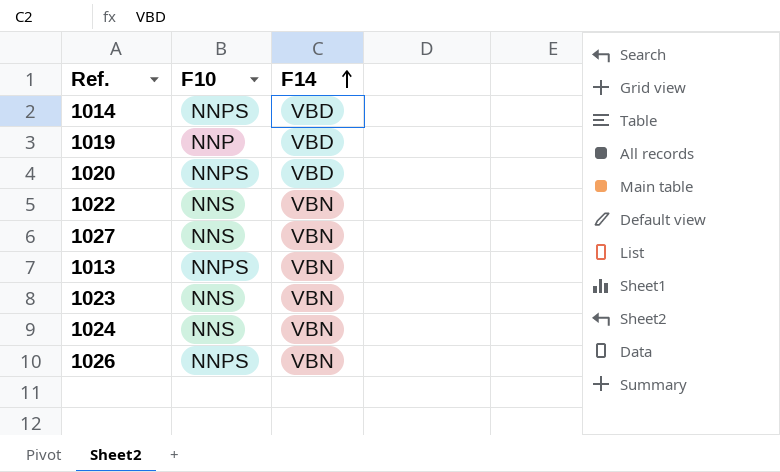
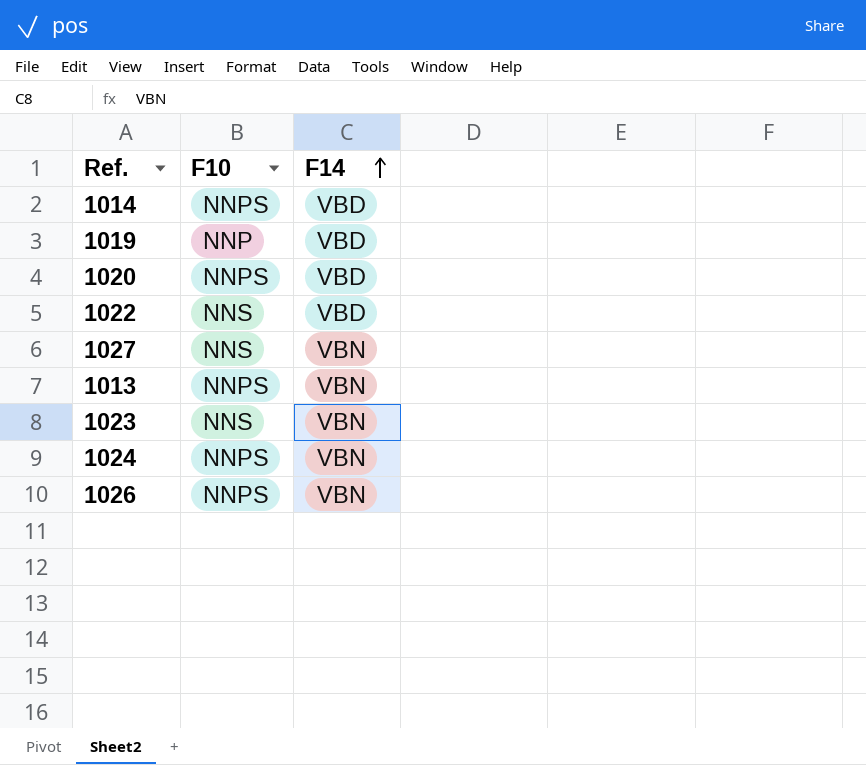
1022 | F14: VBN -> VBD
1024 | F10: NNS -> NNPS

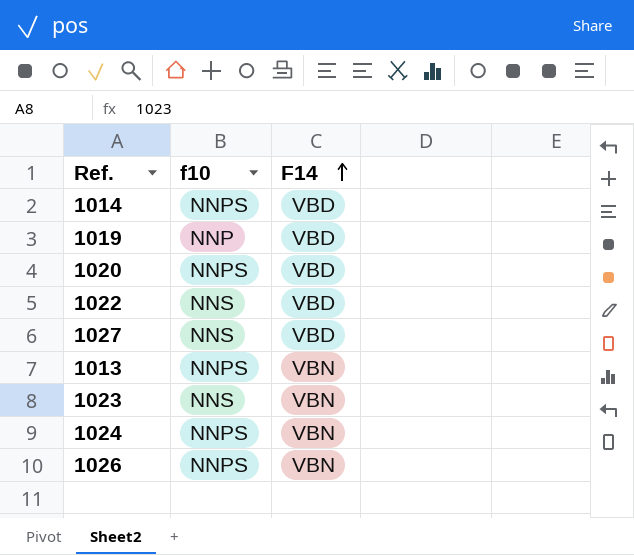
column name: F10 -> f10
1027 | F14: VBN -> VBD

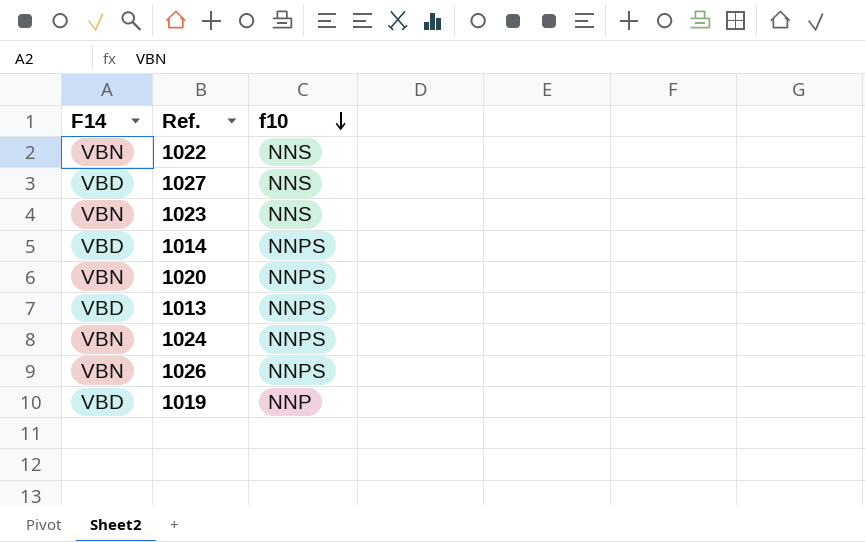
row order: F14 ascending -> f10 descending
column F14 | position: 3 -> 1
1022 | F14: VBD -> VBN
1020 | F14: VBD -> VBN
1013 | F14: VBN -> VBD

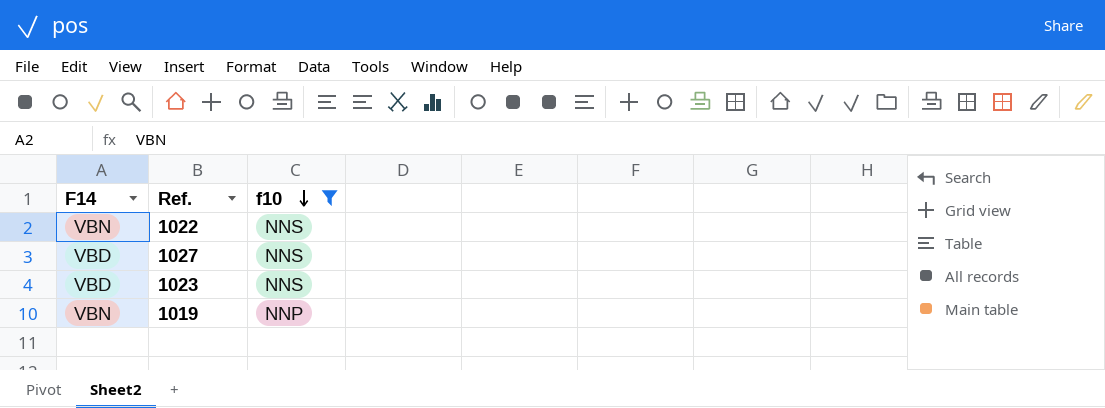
filter: none -> f10 != NNPS
1023 | F14: VBN -> VBD
1019 | F14: VBD -> VBN

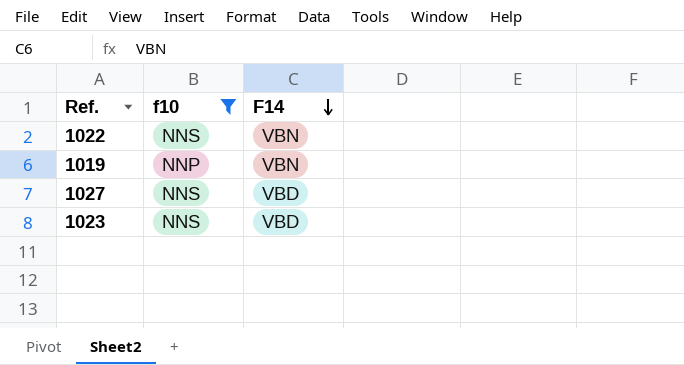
row order: f10 descending -> F14 descending
column F14 | position: 1 -> 3

